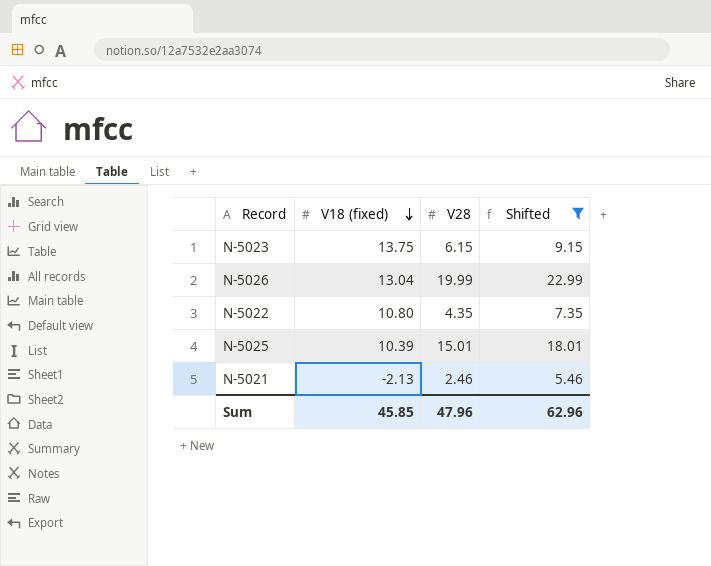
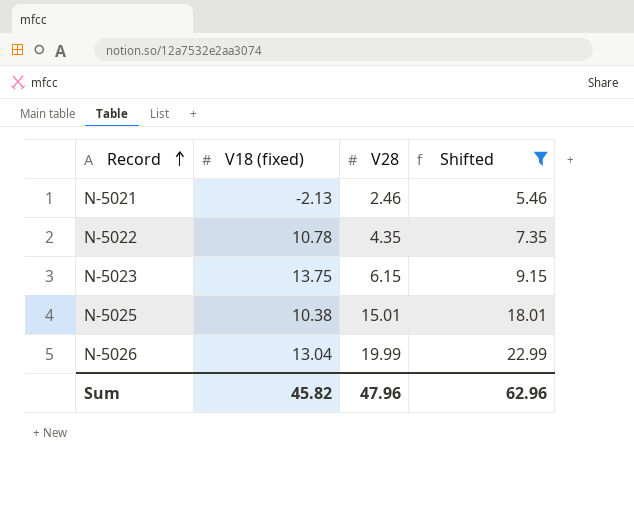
row order: V18 (fixed) descending -> Record ascending
N-5022 | V18 (fixed): 10.80 -> 10.78
N-5025 | V18 (fixed): 10.39 -> 10.38
Sum | V18 (fixed): 45.85 -> 45.82

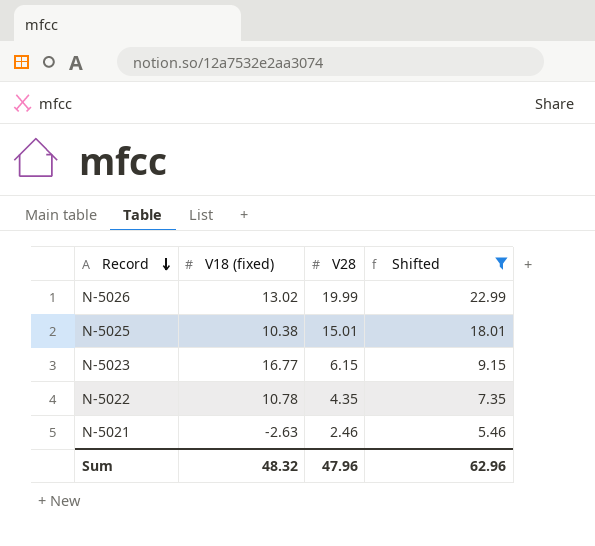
row order: Record ascending -> Record descending
N-5026 | V18 (fixed): 13.04 -> 13.02
N-5023 | V18 (fixed): 13.75 -> 16.77
N-5021 | V18 (fixed): -2.13 -> -2.63
Sum | V18 (fixed): 45.82 -> 48.32

